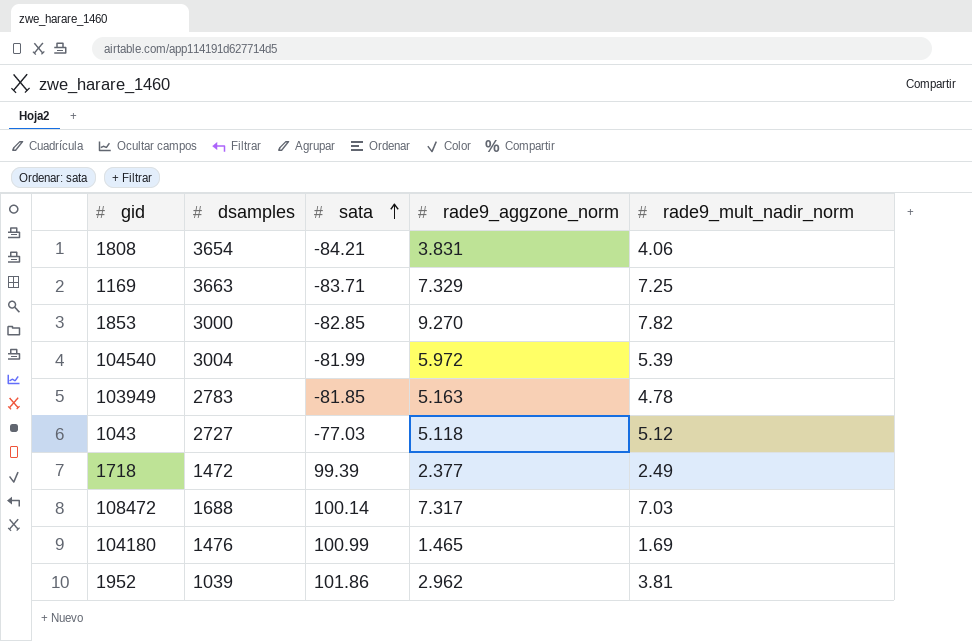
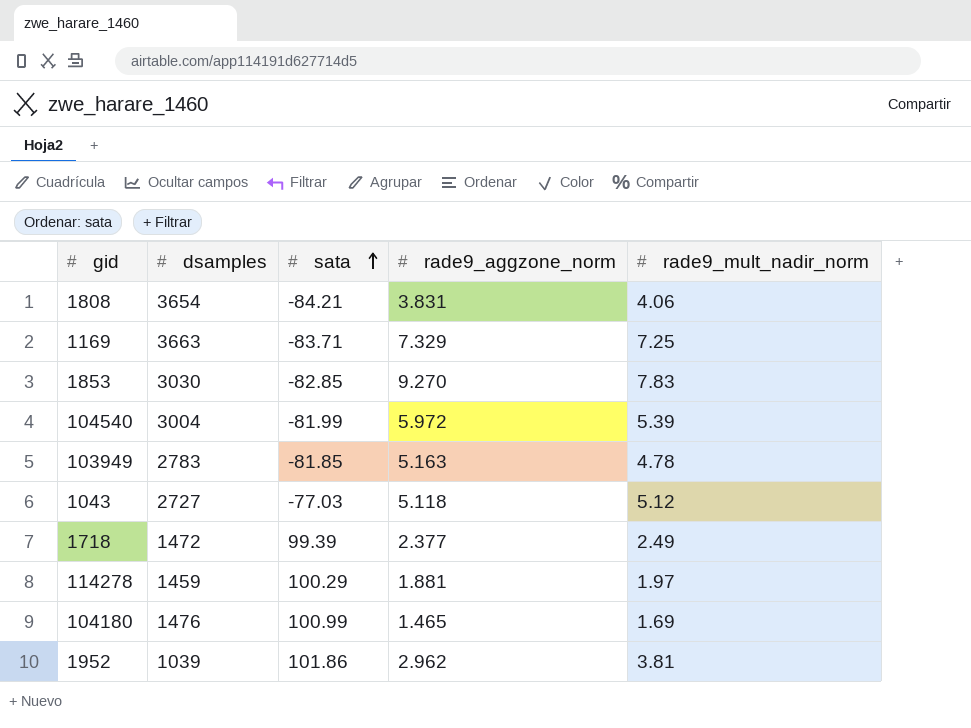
row 108472: 1688 | 100.14 | 7.317 | 7.03 -> none
1853 | dsamples: 3000 -> 3030
1853 | rade9_mult_nadir_norm: 7.82 -> 7.83
row 114278: none -> 1459 | 100.29 | 1.881 | 1.97

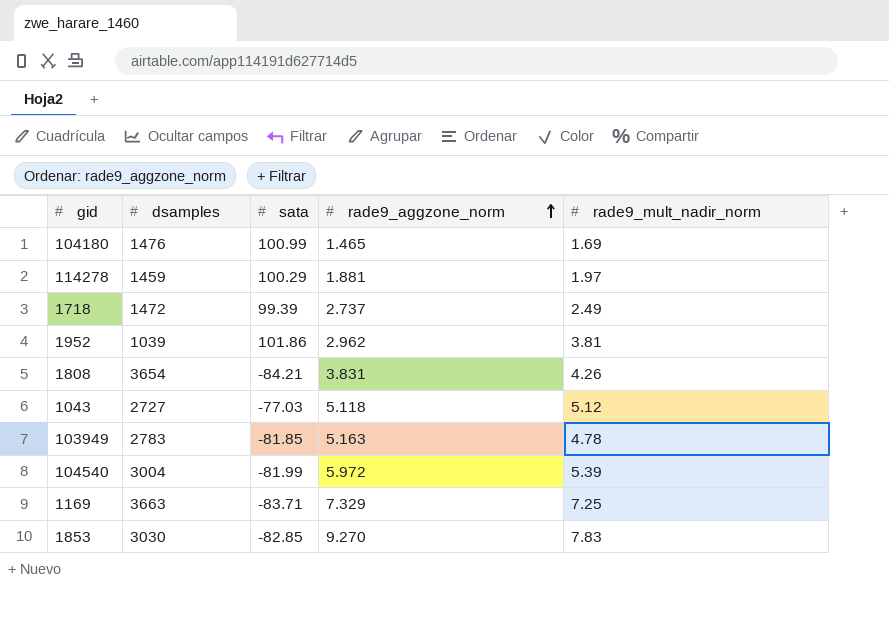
row order: sata ascending -> rade9_aggzone_norm ascending
1718 | rade9_aggzone_norm: 2.377 -> 2.737
1808 | rade9_mult_nadir_norm: 4.06 -> 4.26

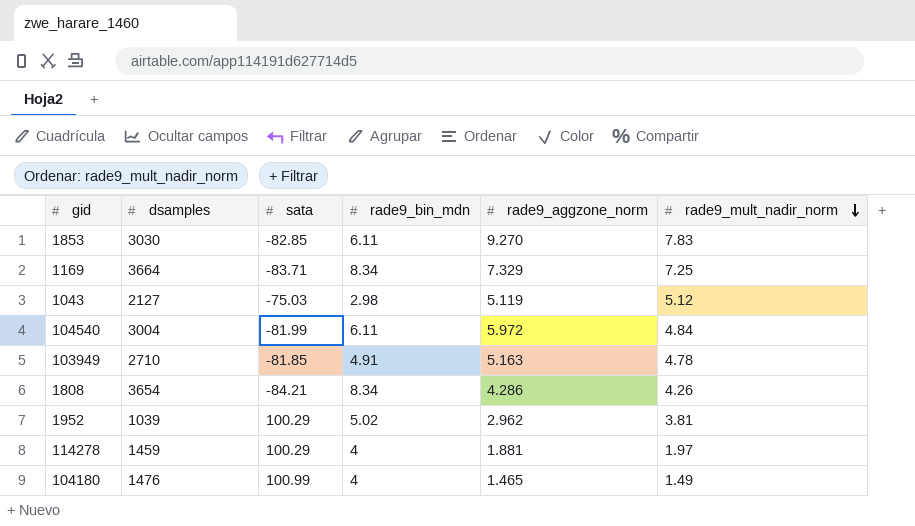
row order: rade9_aggzone_norm ascending -> rade9_mult_nadir_norm descending
column rade9_bin_mdn | position: none -> 4
row 1718: 1472 | 99.39 | 2.737 | 2.49 -> none
1169 | dsamples: 3663 -> 3664
1043 | dsamples: 2727 -> 2127
1043 | sata: -77.03 -> -75.03
1043 | rade9_aggzone_norm: 5.118 -> 5.119
104540 | rade9_mult_nadir_norm: 5.39 -> 4.84
103949 | dsamples: 2783 -> 2710
1808 | rade9_aggzone_norm: 3.831 -> 4.286
1952 | sata: 101.86 -> 100.29
104180 | rade9_mult_nadir_norm: 1.69 -> 1.49

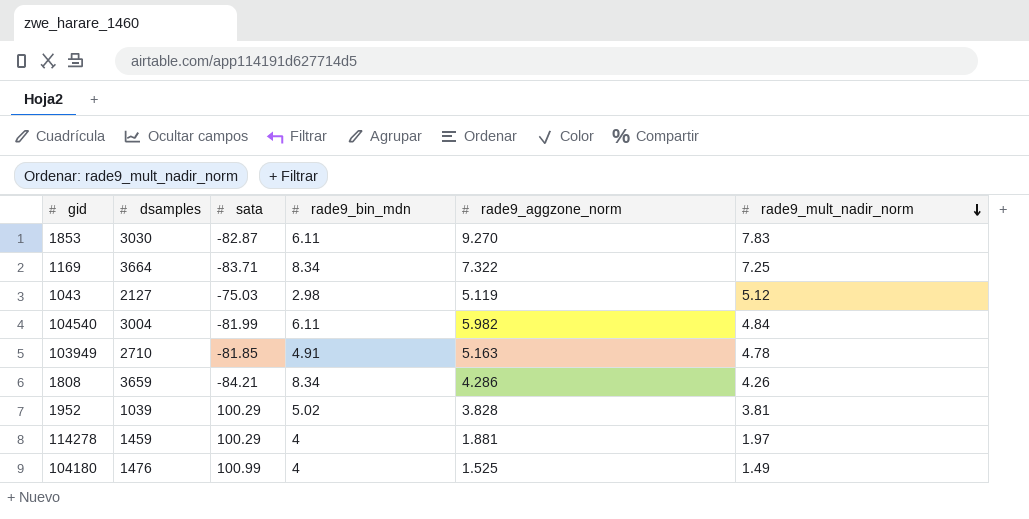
1853 | sata: -82.85 -> -82.87
1169 | rade9_aggzone_norm: 7.329 -> 7.322
104540 | rade9_aggzone_norm: 5.972 -> 5.982
1808 | dsamples: 3654 -> 3659
1952 | rade9_aggzone_norm: 2.962 -> 3.828
104180 | rade9_aggzone_norm: 1.465 -> 1.525

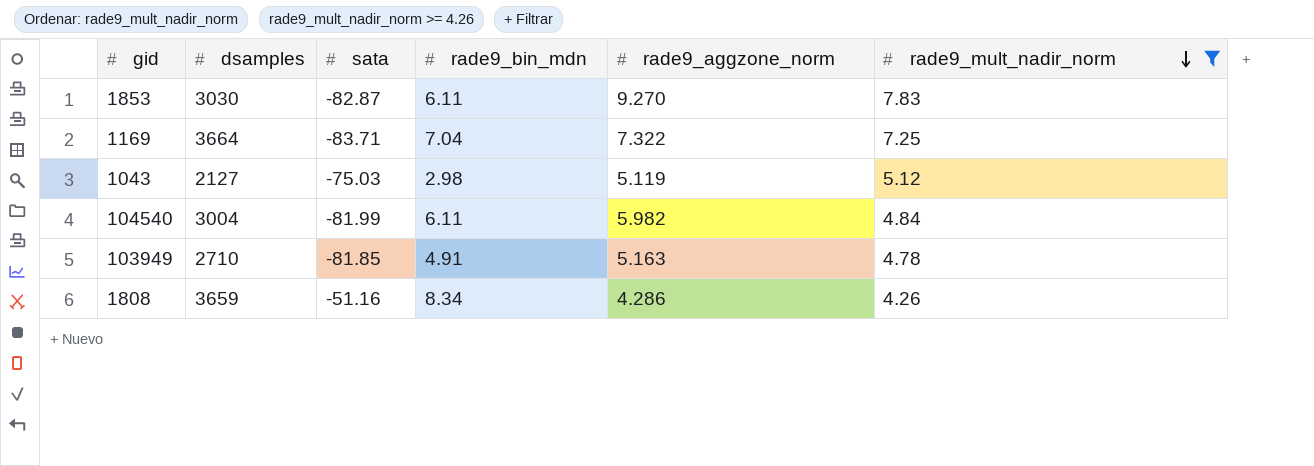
filter: none -> rade9_mult_nadir_norm >= 4.26
1169 | rade9_bin_mdn: 8.34 -> 7.04
1808 | sata: -84.21 -> -51.16

